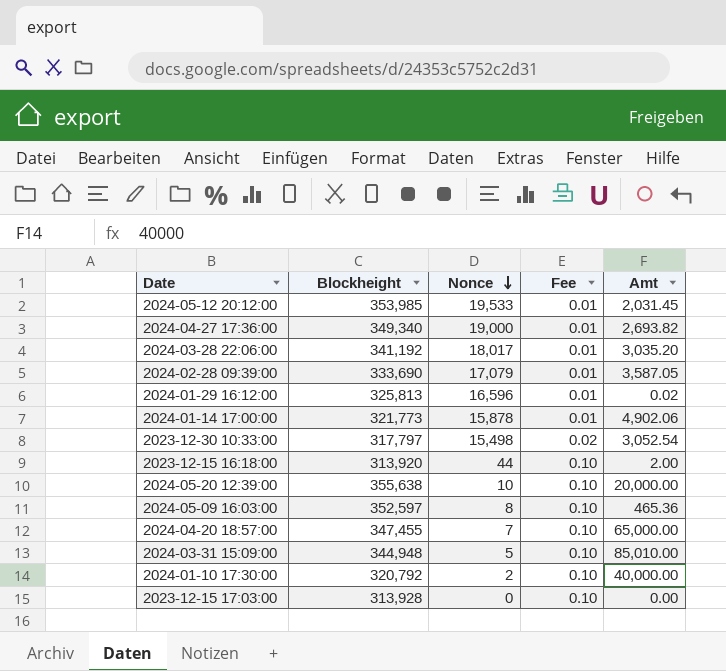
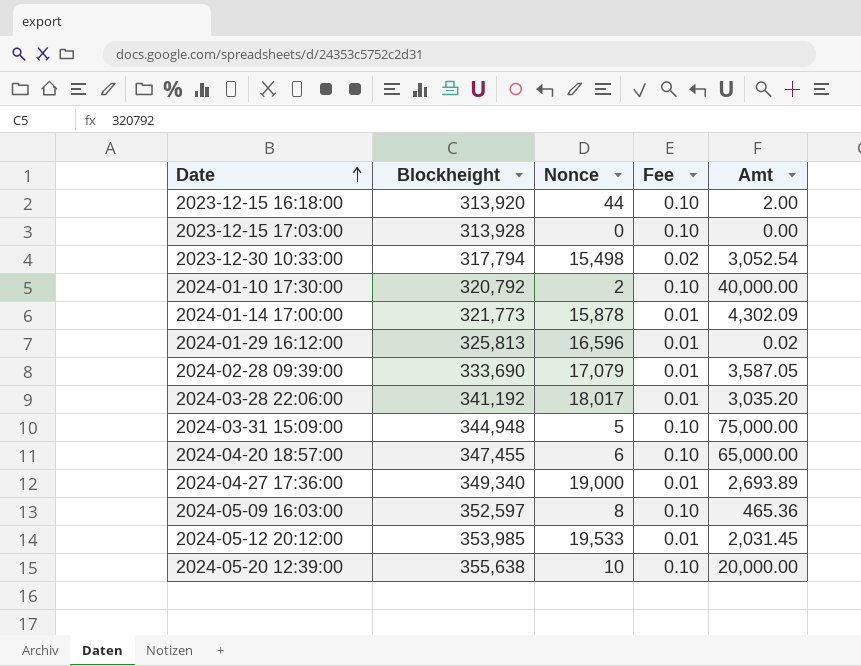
row order: Nonce descending -> Date ascending
2023-12-30 10:33:00 | Blockheight: 317,797 -> 317,794
2024-01-14 17:00:00 | Amt: 4,902.06 -> 4,302.09
2024-03-31 15:09:00 | Amt: 85,010.00 -> 75,000.00
2024-04-20 18:57:00 | Nonce: 7 -> 6
2024-04-27 17:36:00 | Amt: 2,693.82 -> 2,693.89

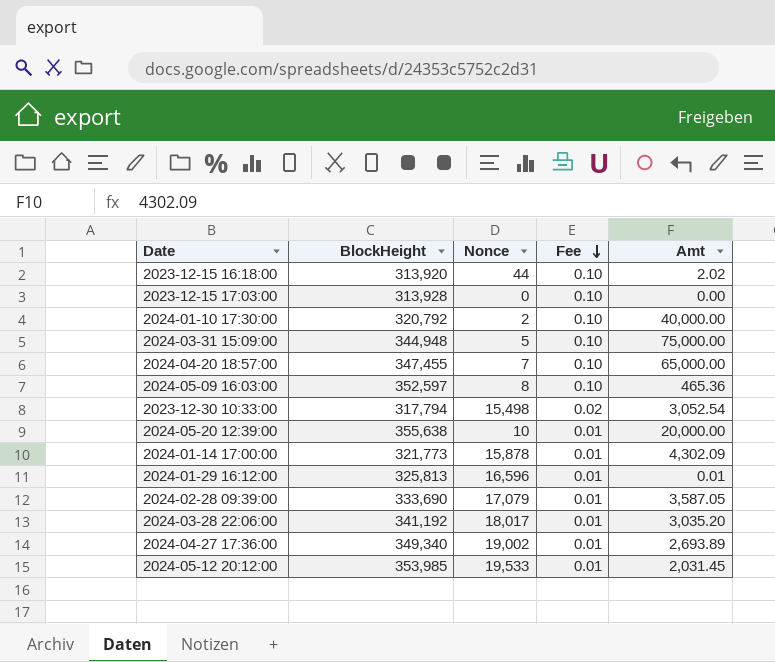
row order: Date ascending -> Fee descending
column name: Blockheight -> BlockHeight
2023-12-15 16:18:00 | Amt: 2.00 -> 2.02
2024-04-20 18:57:00 | Nonce: 6 -> 7
2024-05-20 12:39:00 | Fee: 0.10 -> 0.01
2024-01-29 16:12:00 | Amt: 0.02 -> 0.01
2024-04-27 17:36:00 | Nonce: 19,000 -> 19,002

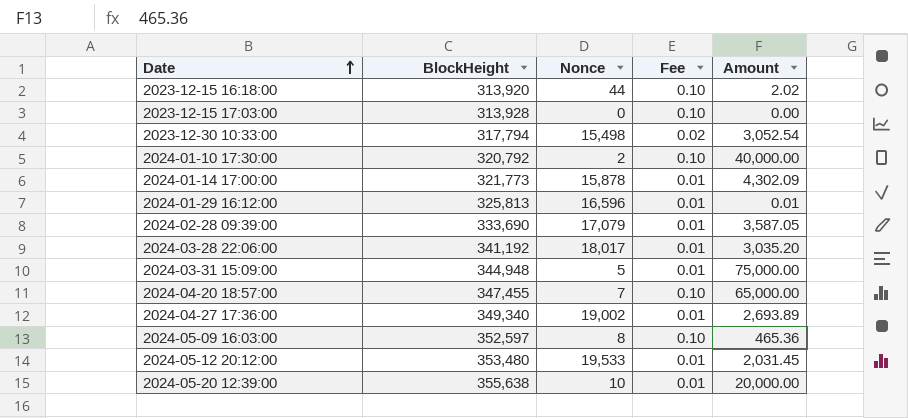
row order: Fee descending -> Date ascending
column name: Amt -> Amount
2024-03-31 15:09:00 | Fee: 0.10 -> 0.01
2024-05-12 20:12:00 | BlockHeight: 353,985 -> 353,480

